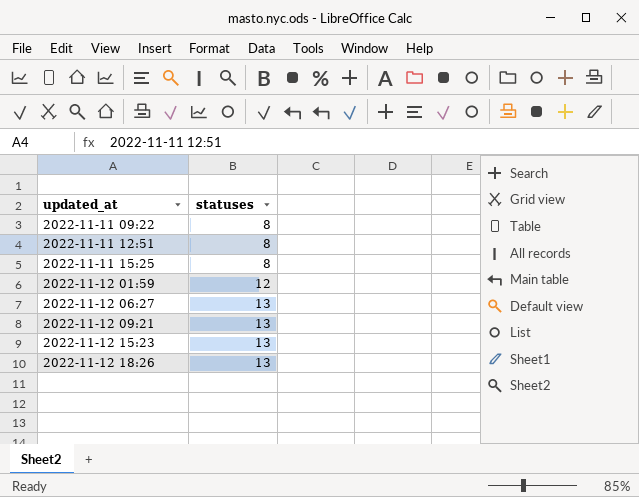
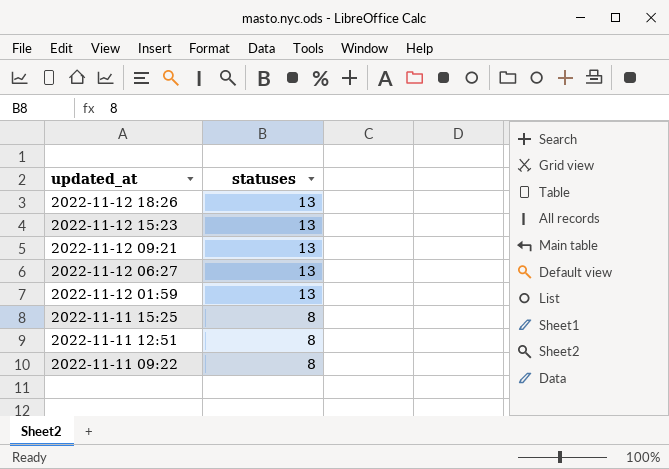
row order: updated_at ascending -> updated_at descending
2022-11-12 01:59 | statuses: 12 -> 13

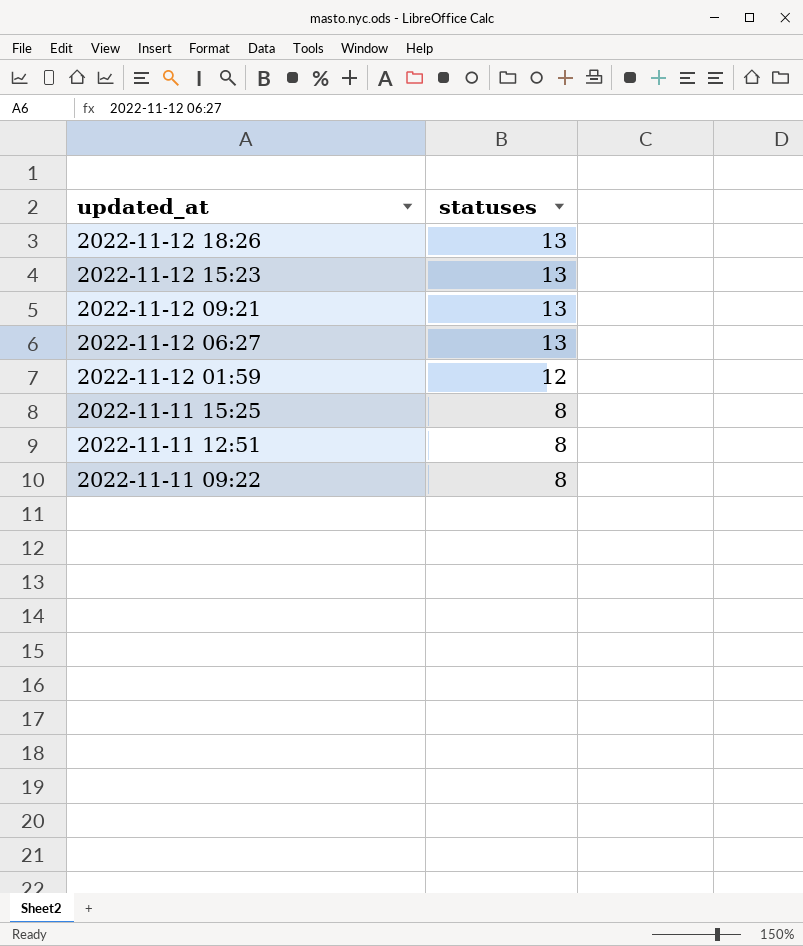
2022-11-12 01:59 | statuses: 13 -> 12

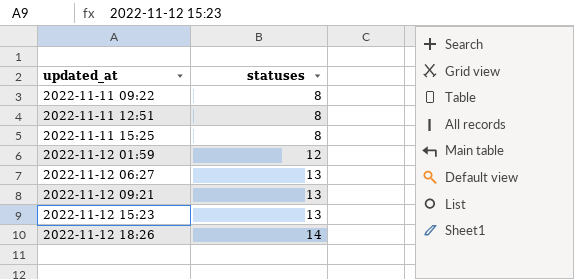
row order: updated_at descending -> updated_at ascending
2022-11-12 18:26 | statuses: 13 -> 14

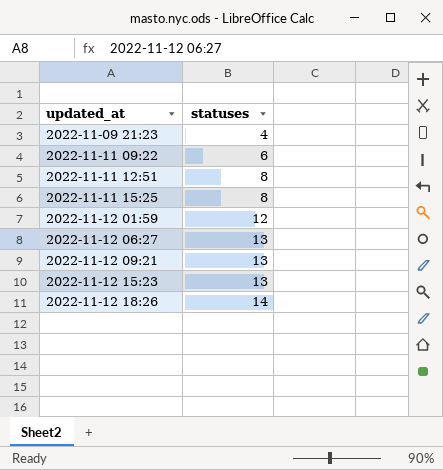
row 2022-11-09 21:23: none -> 4
2022-11-11 09:22 | statuses: 8 -> 6

